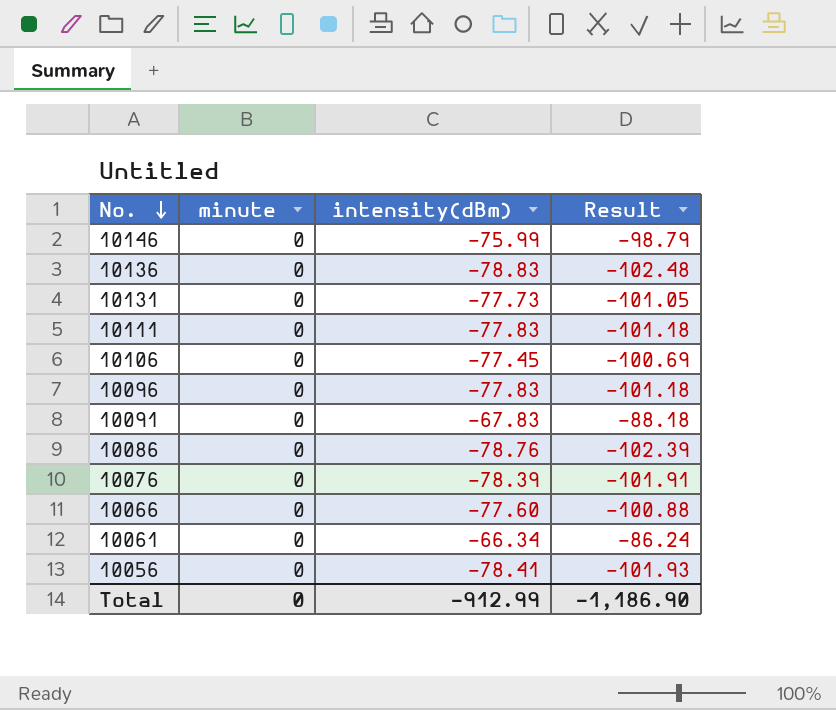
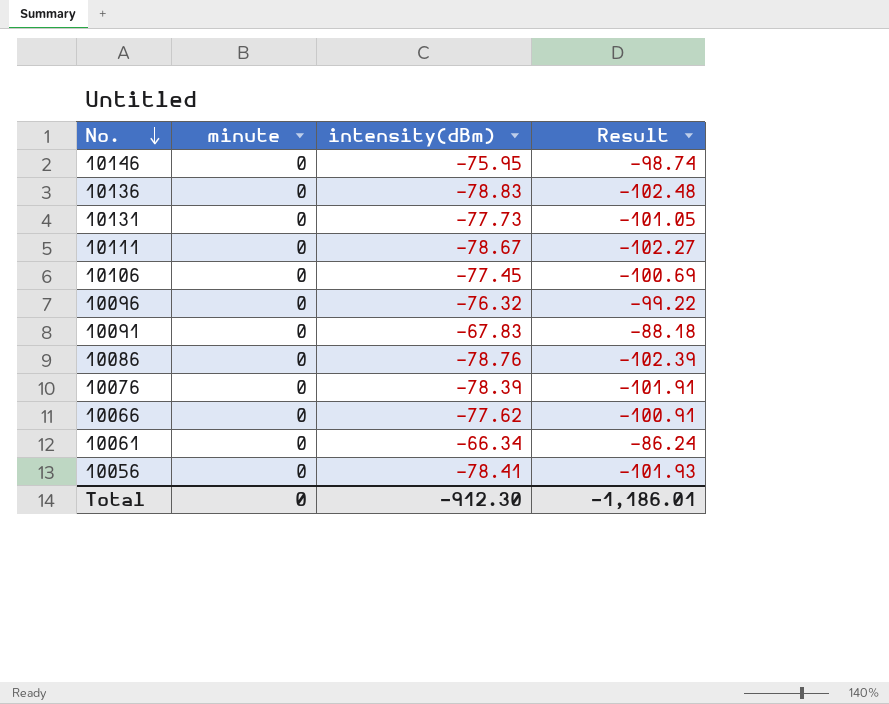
10146 | intensity(dBm): -75.99 -> -75.95
10146 | Result: -98.79 -> -98.74
10111 | intensity(dBm): -77.83 -> -78.67
10111 | Result: -101.18 -> -102.27
10096 | intensity(dBm): -77.83 -> -76.32
10096 | Result: -101.18 -> -99.22
10066 | intensity(dBm): -77.60 -> -77.62
10066 | Result: -100.88 -> -100.91
Total | intensity(dBm): -912.99 -> -912.30
Total | Result: -1,186.90 -> -1,186.01

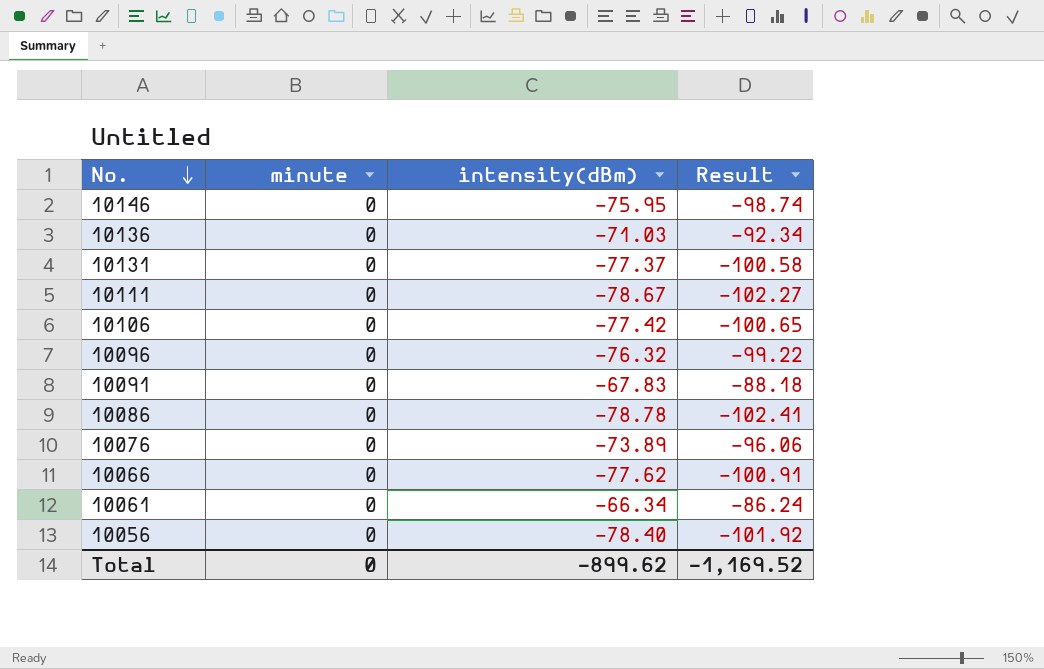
10136 | intensity(dBm): -78.83 -> -71.03
10136 | Result: -102.48 -> -92.34
10131 | intensity(dBm): -77.73 -> -77.37
10131 | Result: -101.05 -> -100.58
10106 | intensity(dBm): -77.45 -> -77.42
10106 | Result: -100.69 -> -100.65
10086 | intensity(dBm): -78.76 -> -78.78
10086 | Result: -102.39 -> -102.41
10076 | intensity(dBm): -78.39 -> -73.89
10076 | Result: -101.91 -> -96.06
10056 | intensity(dBm): -78.41 -> -78.40
10056 | Result: -101.93 -> -101.92
Total | intensity(dBm): -912.30 -> -899.62
Total | Result: -1,186.01 -> -1,169.52

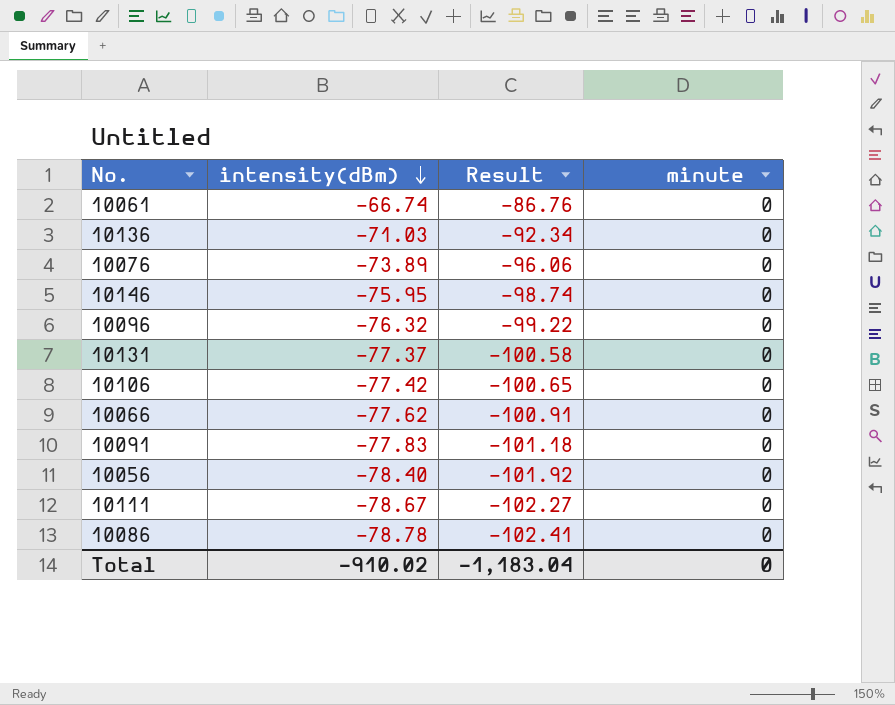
row order: No. descending -> intensity(dBm) descending
column minute | position: 2 -> 4
10061 | intensity(dBm): -66.34 -> -66.74
10061 | Result: -86.24 -> -86.76
10091 | intensity(dBm): -67.83 -> -77.83
10091 | Result: -88.18 -> -101.18
Total | intensity(dBm): -899.62 -> -910.02
Total | Result: -1,169.52 -> -1,183.04

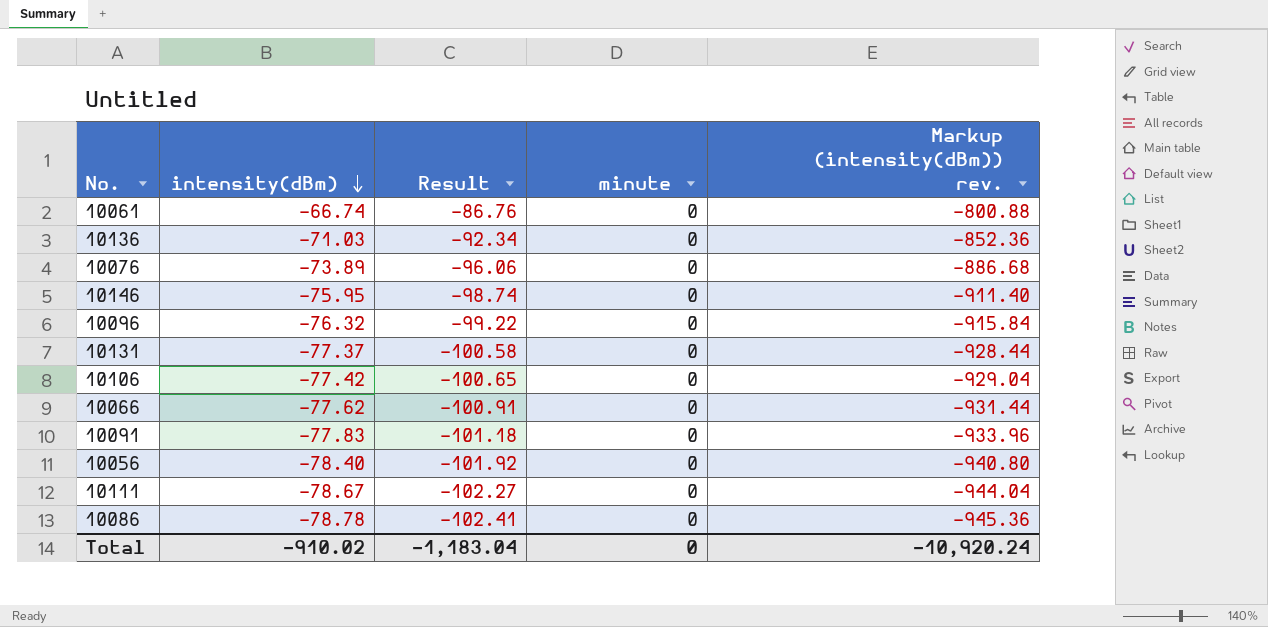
column Markup (intensity(dBm)) rev. | formula: none -> [intensity(dBm)] * 12

